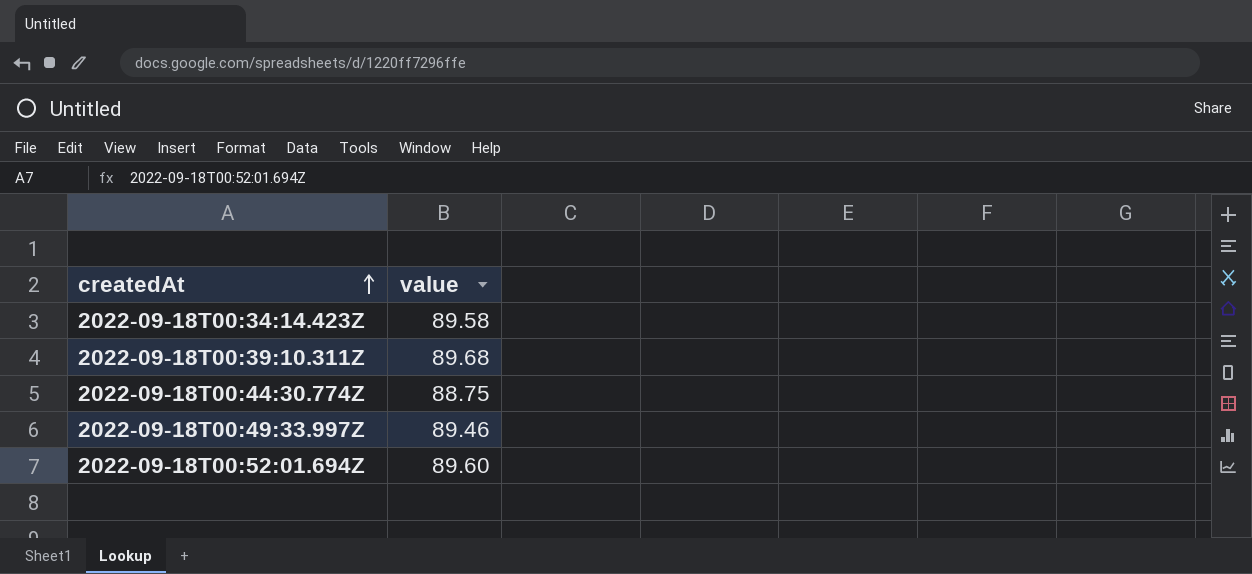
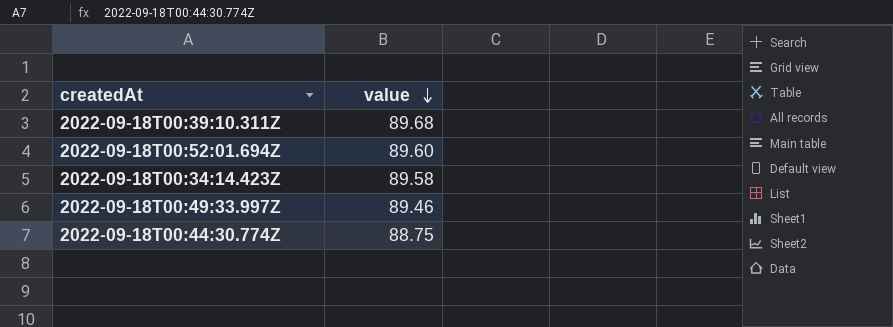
row order: createdAt ascending -> value descending

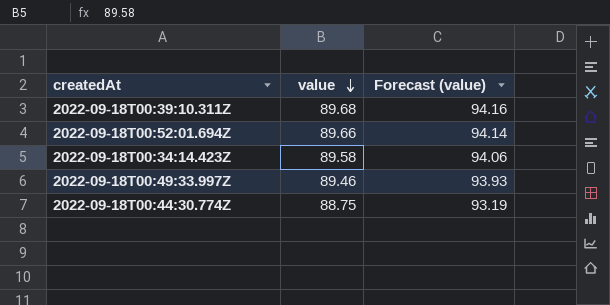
column Forecast (value) | formula: none -> [value] * 1.05
2022-09-18T00:52:01.694Z | value: 89.60 -> 89.66

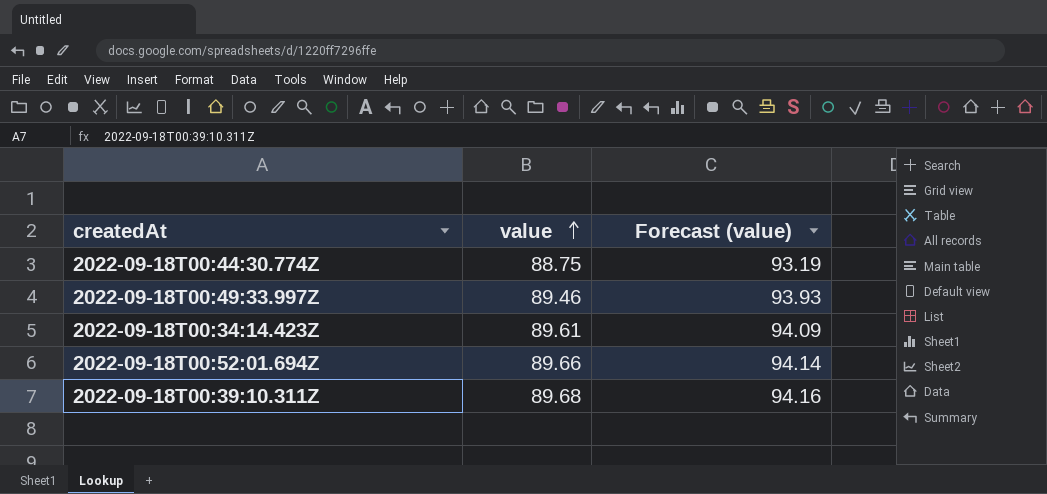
row order: value descending -> value ascending
2022-09-18T00:34:14.423Z | value: 89.58 -> 89.61
2022-09-18T00:34:14.423Z | Forecast (value): 94.06 -> 94.09

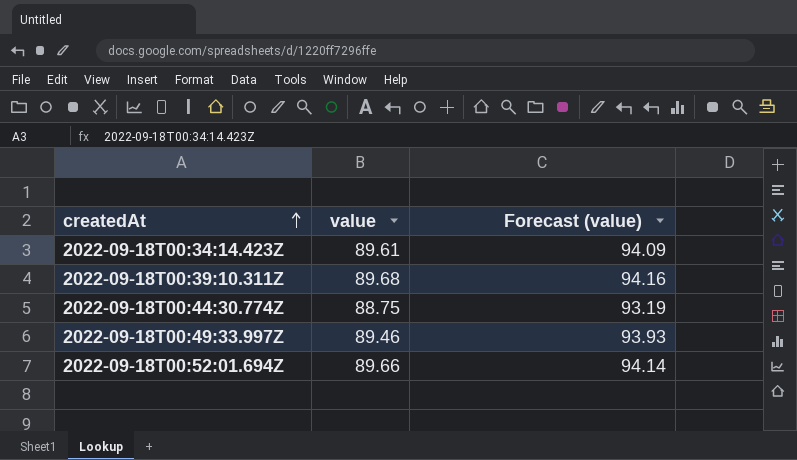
row order: value ascending -> createdAt ascending

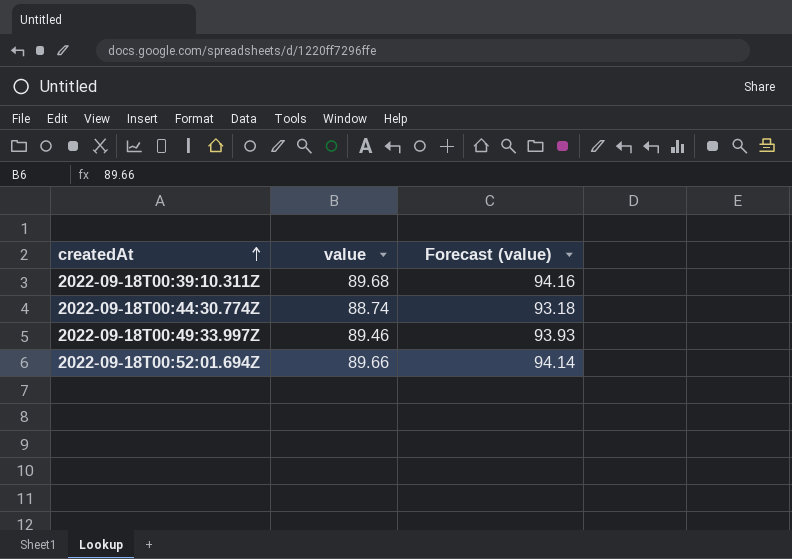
row 2022-09-18T00:34:14.423Z: 89.61 | 94.09 -> none
2022-09-18T00:44:30.774Z | value: 88.75 -> 88.74
2022-09-18T00:44:30.774Z | Forecast (value): 93.19 -> 93.18

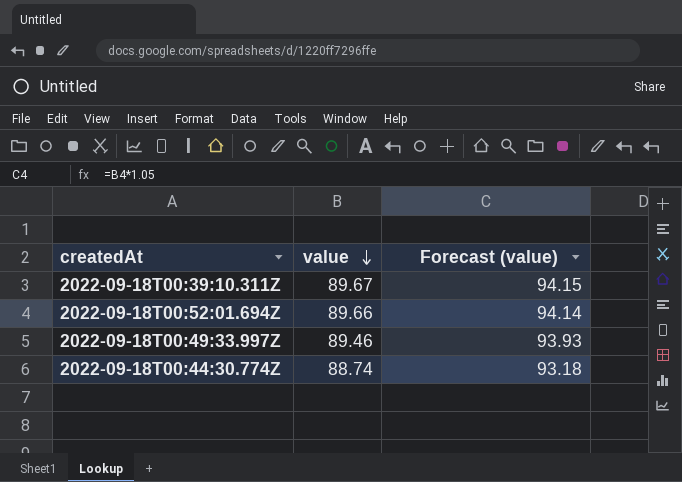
row order: createdAt ascending -> value descending
2022-09-18T00:39:10.311Z | value: 89.68 -> 89.67
2022-09-18T00:39:10.311Z | Forecast (value): 94.16 -> 94.15

